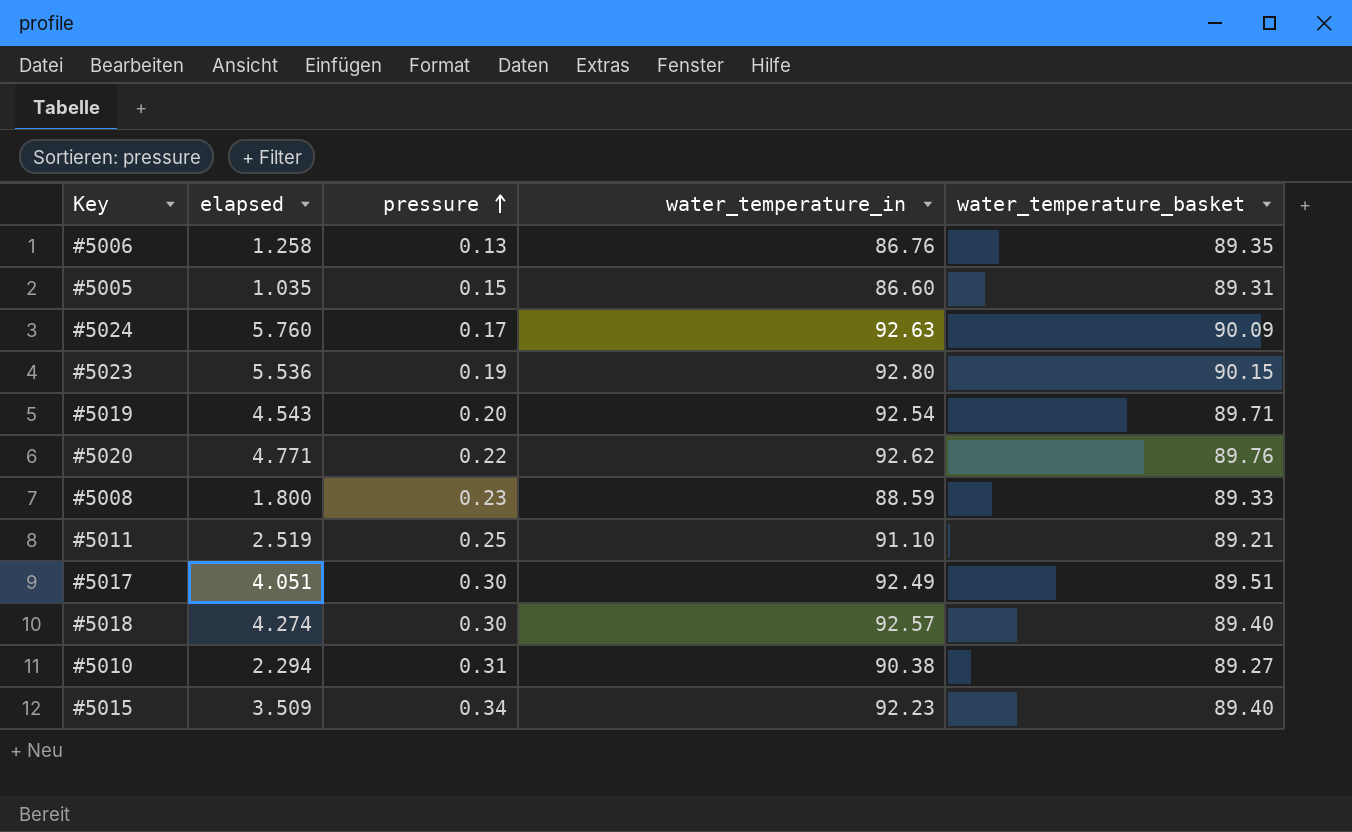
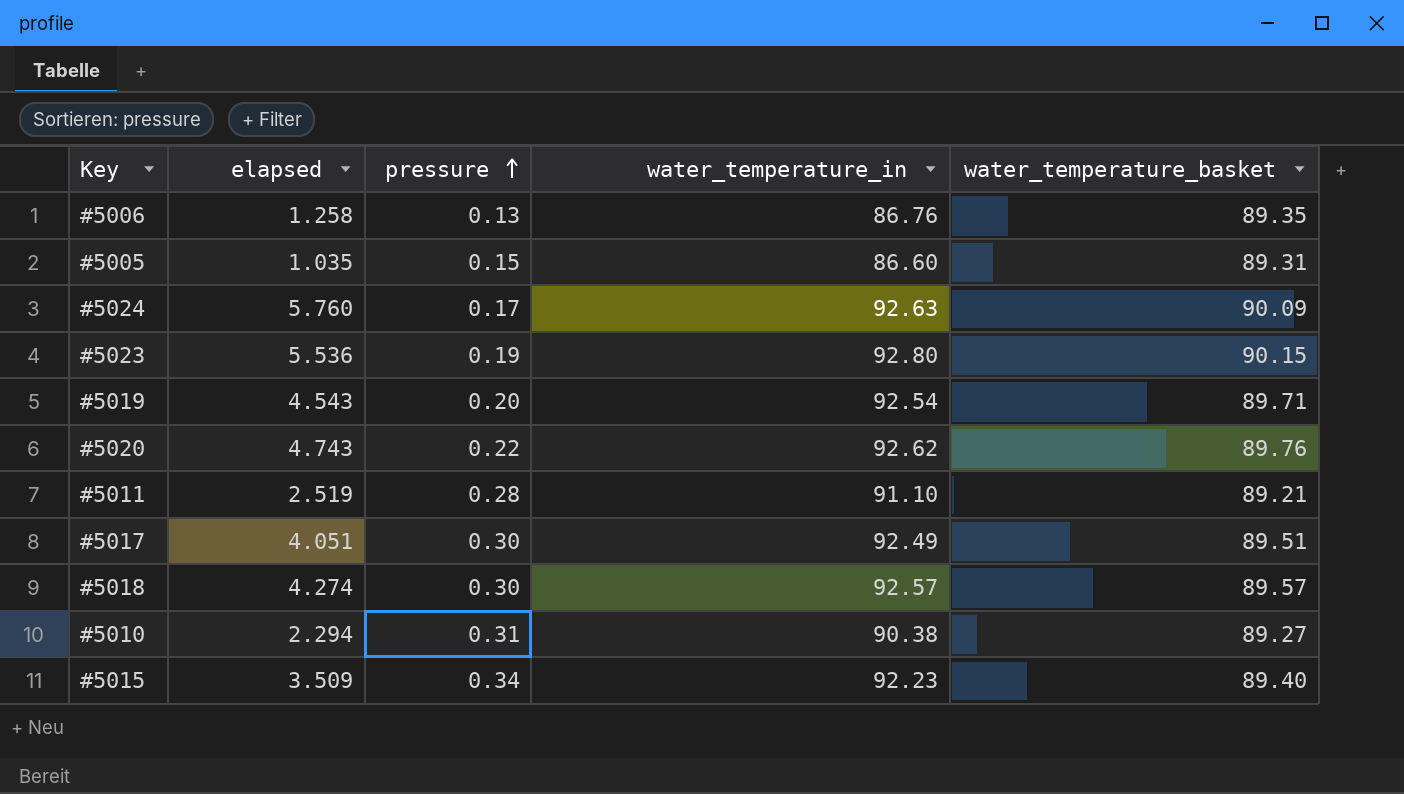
row #5008: 1.800 | 0.23 | 88.59 | 89.33 -> none
#5020 | elapsed: 4.771 -> 4.743
#5011 | pressure: 0.25 -> 0.28
#5018 | water_temperature_basket: 89.40 -> 89.57

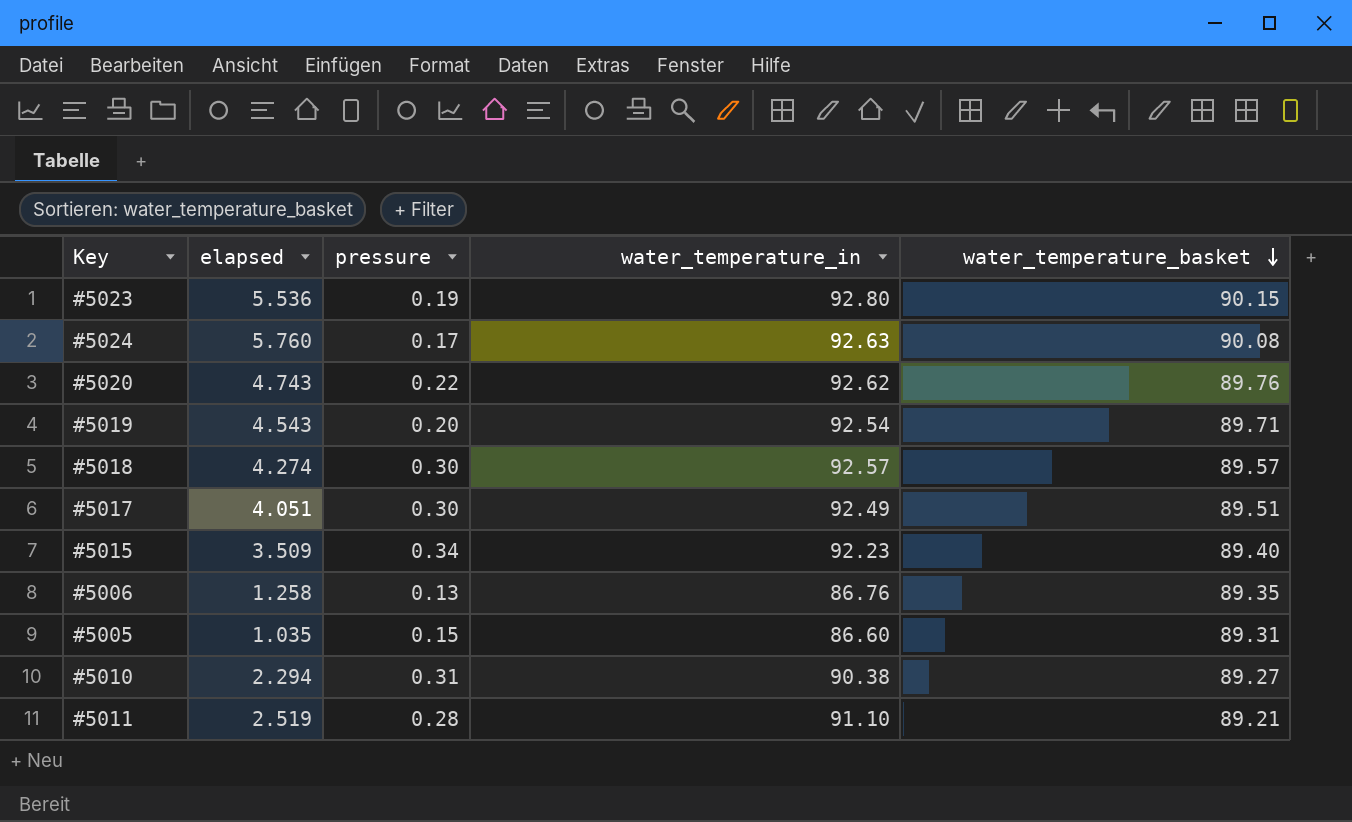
row order: pressure ascending -> water_temperature_basket descending
#5024 | water_temperature_basket: 90.09 -> 90.08

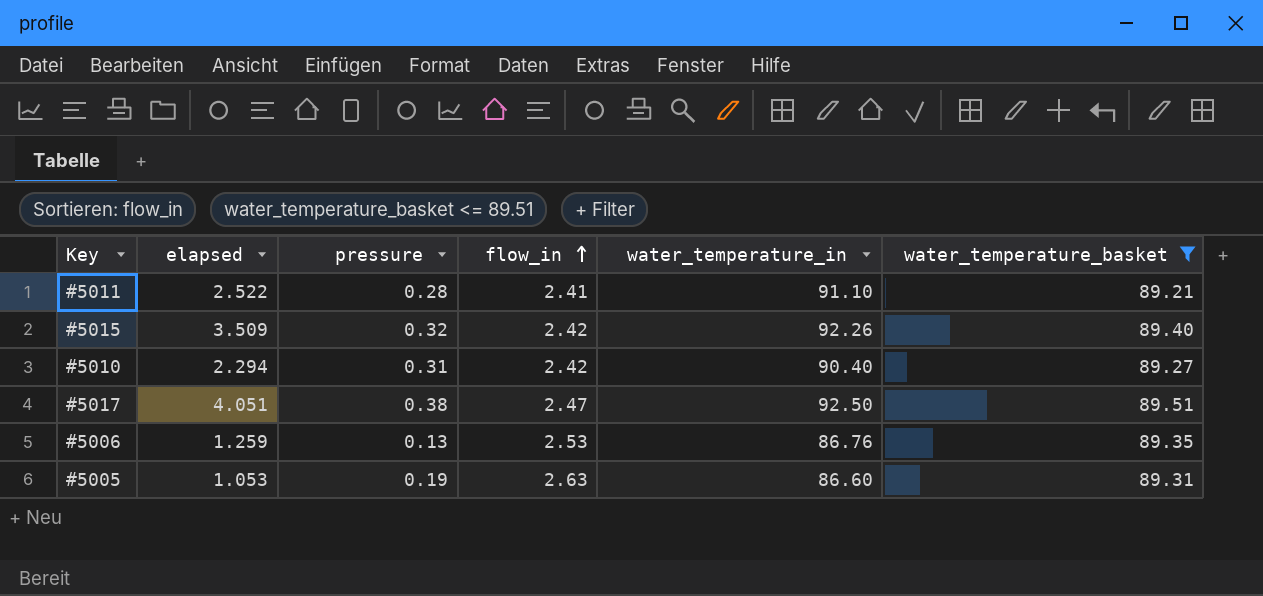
filter: none -> water_temperature_basket <= 89.51
row order: water_temperature_basket descending -> flow_in ascending
column flow_in | position: none -> 4
#5011 | elapsed: 2.519 -> 2.522
#5015 | pressure: 0.34 -> 0.32
#5015 | water_temperature_in: 92.23 -> 92.26
#5010 | water_temperature_in: 90.38 -> 90.40
#5017 | pressure: 0.30 -> 0.38
#5017 | water_temperature_in: 92.49 -> 92.50
#5006 | elapsed: 1.258 -> 1.259
#5005 | elapsed: 1.035 -> 1.053
#5005 | pressure: 0.15 -> 0.19

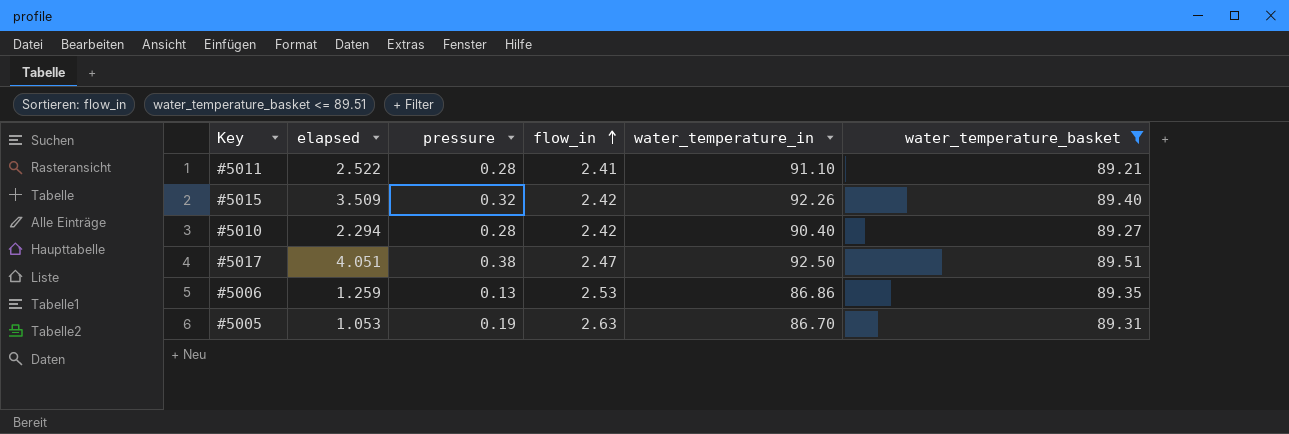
#5010 | pressure: 0.31 -> 0.28
#5006 | water_temperature_in: 86.76 -> 86.86
#5005 | water_temperature_in: 86.60 -> 86.70

